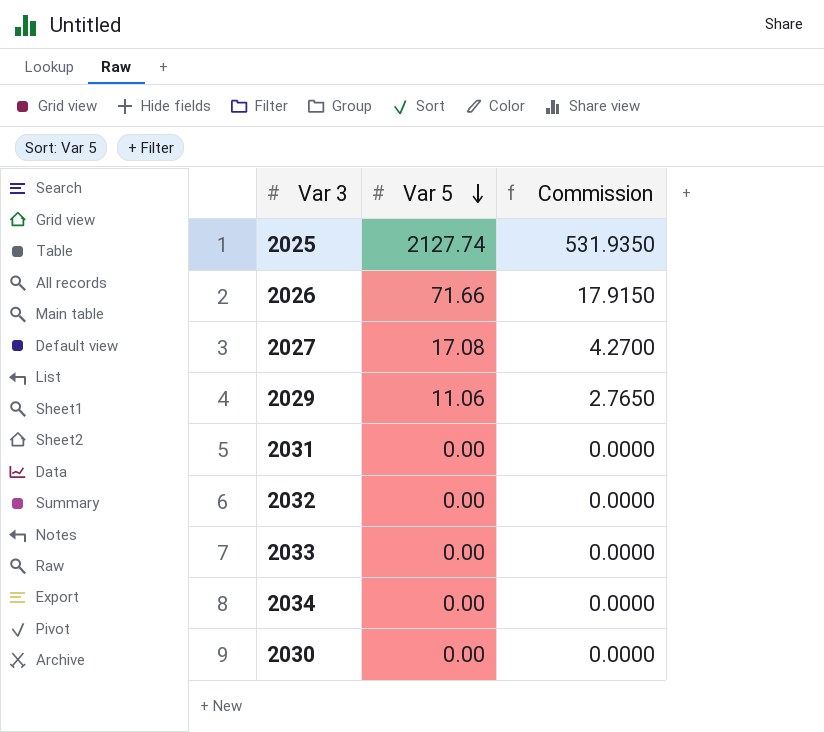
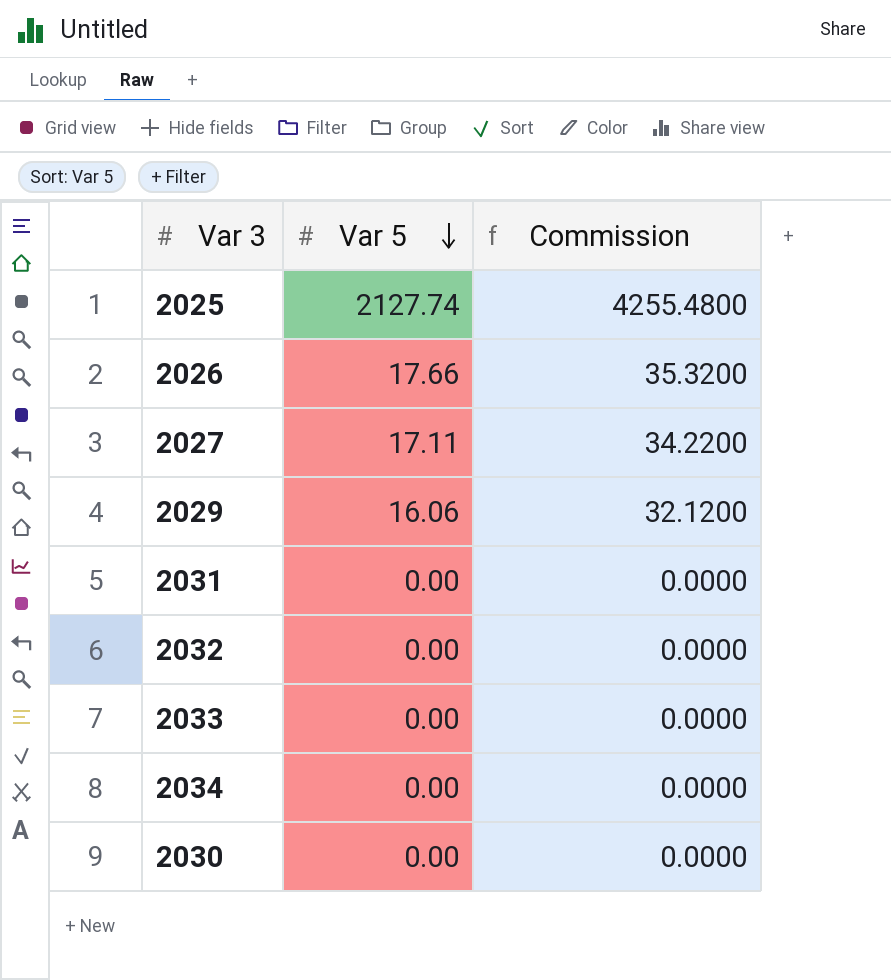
column Commission | formula: [Var 5] * 0.25 -> [Var 5] * 2
2026 | Var 5: 71.66 -> 17.66
2027 | Var 5: 17.08 -> 17.11
2029 | Var 5: 11.06 -> 16.06

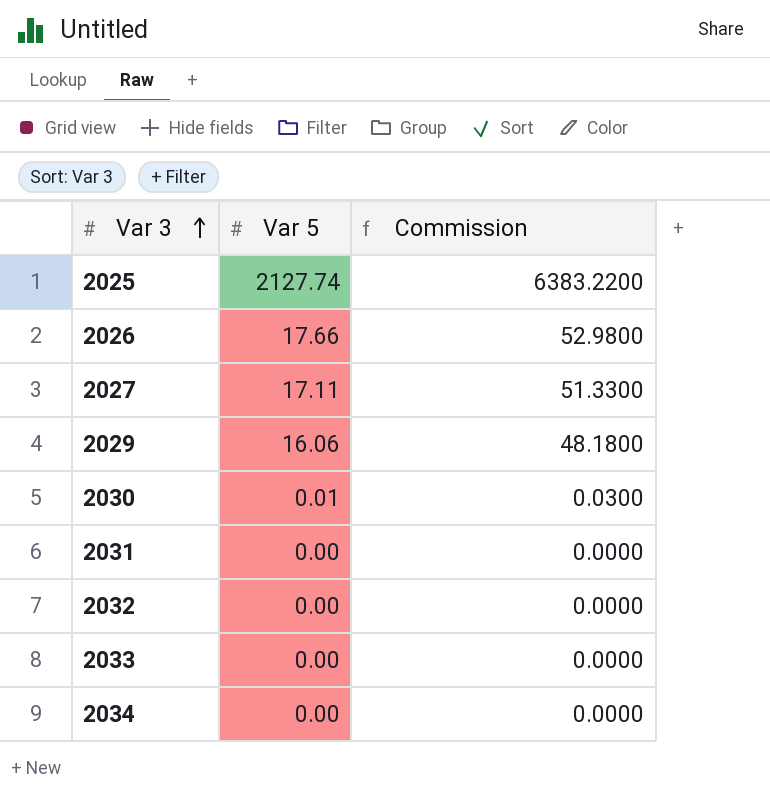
row order: Var 5 descending -> Var 3 ascending
column Commission | formula: [Var 5] * 2 -> [Var 5] * 3
2030 | Var 5: 0.00 -> 0.01

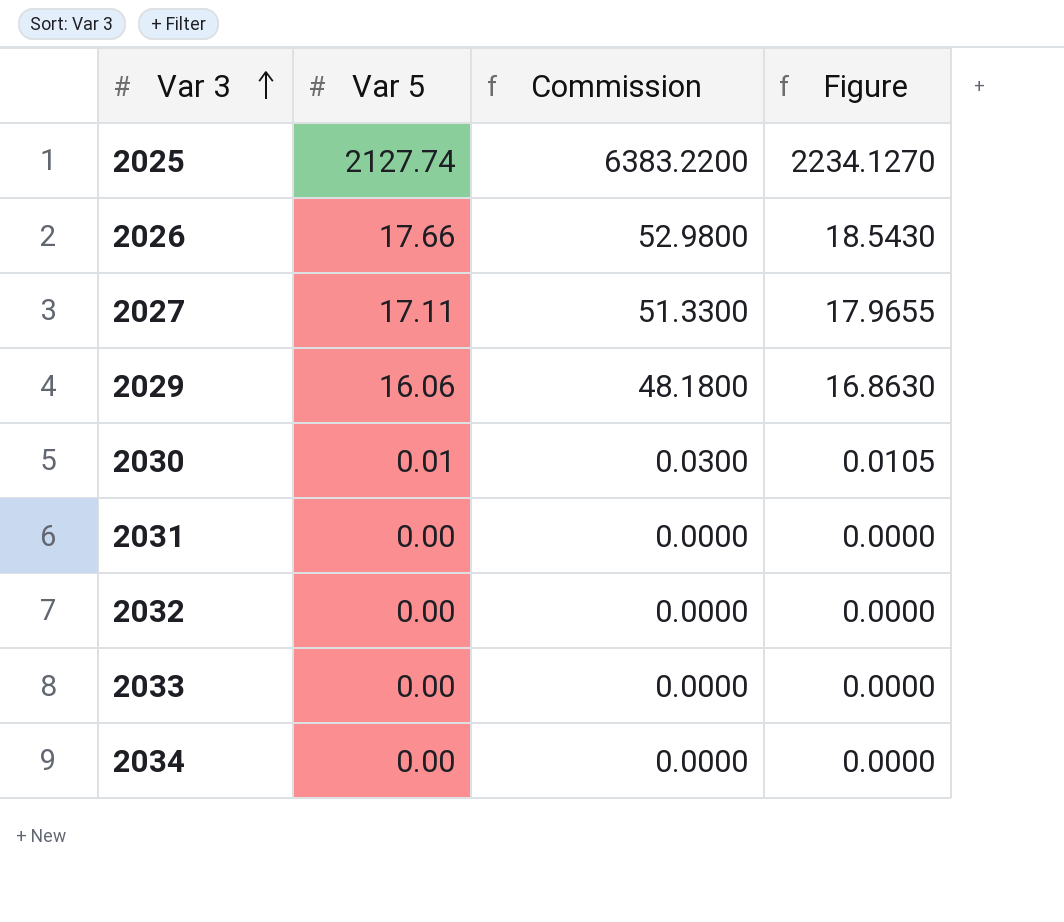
column Figure | formula: none -> [Var 5] * 1.05

